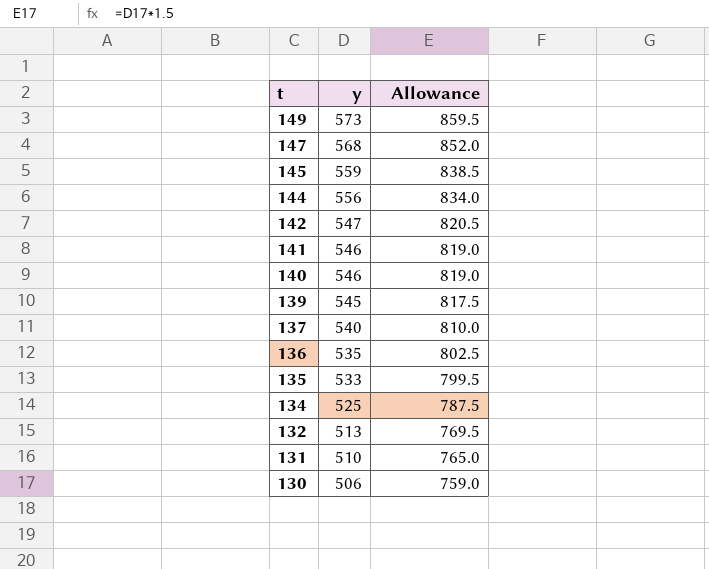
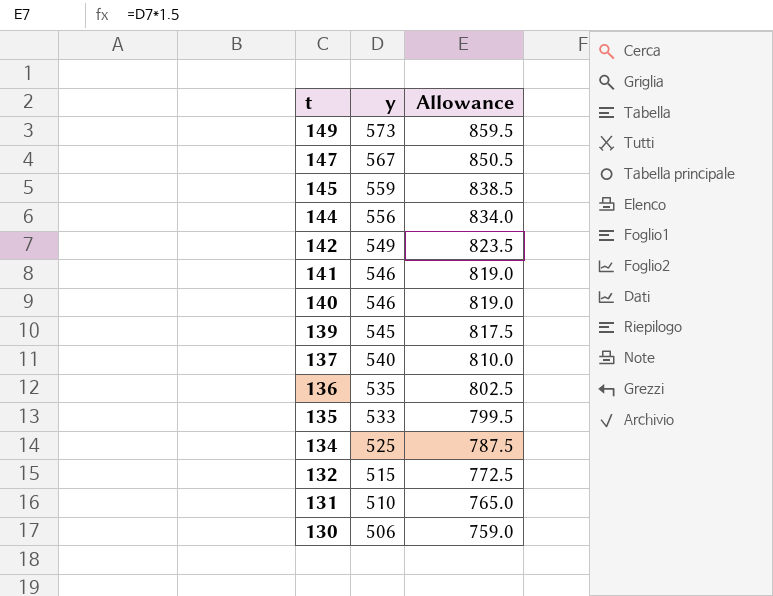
147 | y: 568 -> 567
147 | Allowance: 852.0 -> 850.5
142 | y: 547 -> 549
142 | Allowance: 820.5 -> 823.5
132 | y: 513 -> 515
132 | Allowance: 769.5 -> 772.5

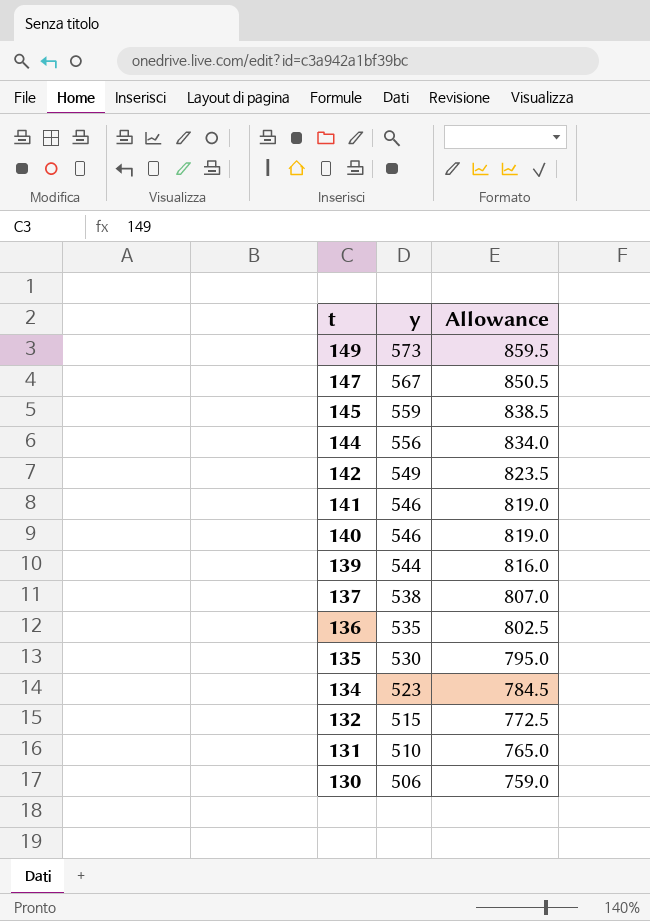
139 | y: 545 -> 544
139 | Allowance: 817.5 -> 816.0
137 | y: 540 -> 538
137 | Allowance: 810.0 -> 807.0
135 | y: 533 -> 530
135 | Allowance: 799.5 -> 795.0
134 | y: 525 -> 523
134 | Allowance: 787.5 -> 784.5

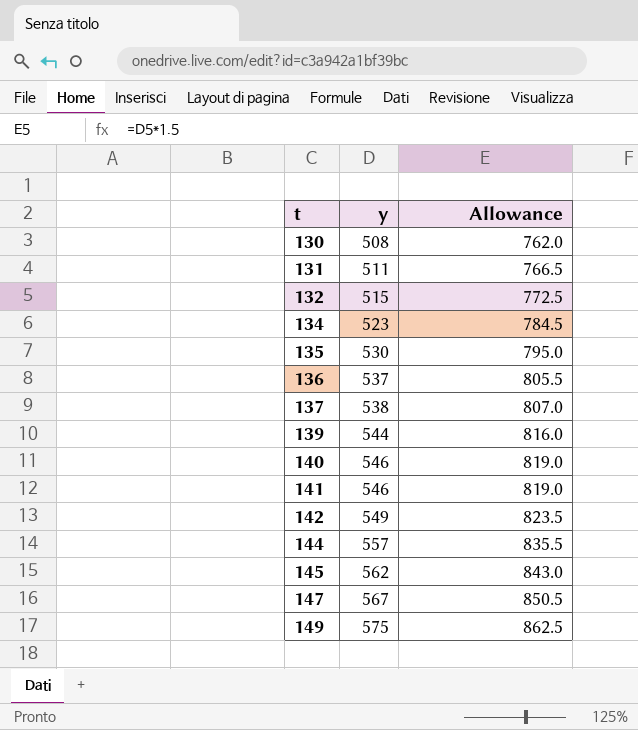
row order: t descending -> t ascending
130 | y: 506 -> 508
130 | Allowance: 759.0 -> 762.0
131 | y: 510 -> 511
131 | Allowance: 765.0 -> 766.5
136 | y: 535 -> 537
136 | Allowance: 802.5 -> 805.5
144 | y: 556 -> 557
144 | Allowance: 834.0 -> 835.5
145 | y: 559 -> 562
145 | Allowance: 838.5 -> 843.0
149 | y: 573 -> 575
149 | Allowance: 859.5 -> 862.5

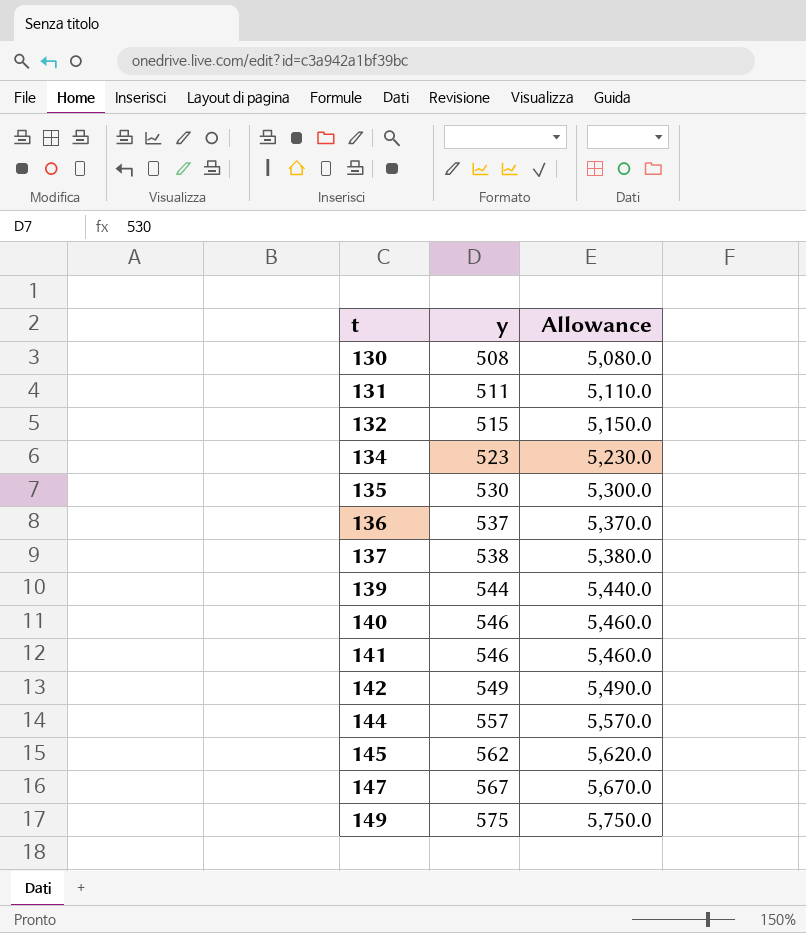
column Allowance | formula: [y] * 1.5 -> [y] * 10

